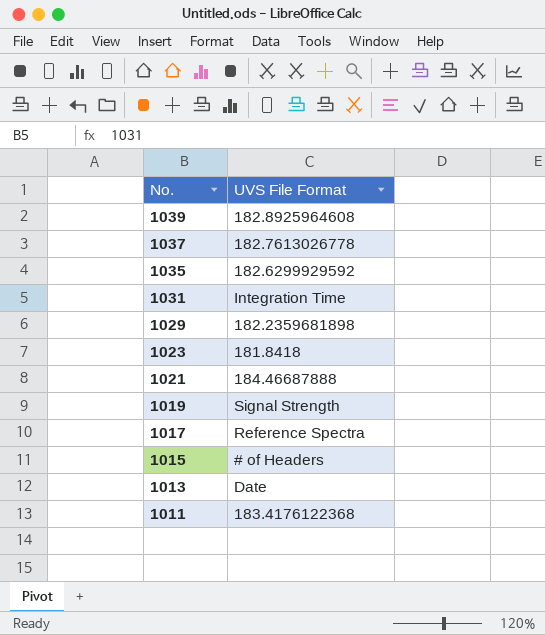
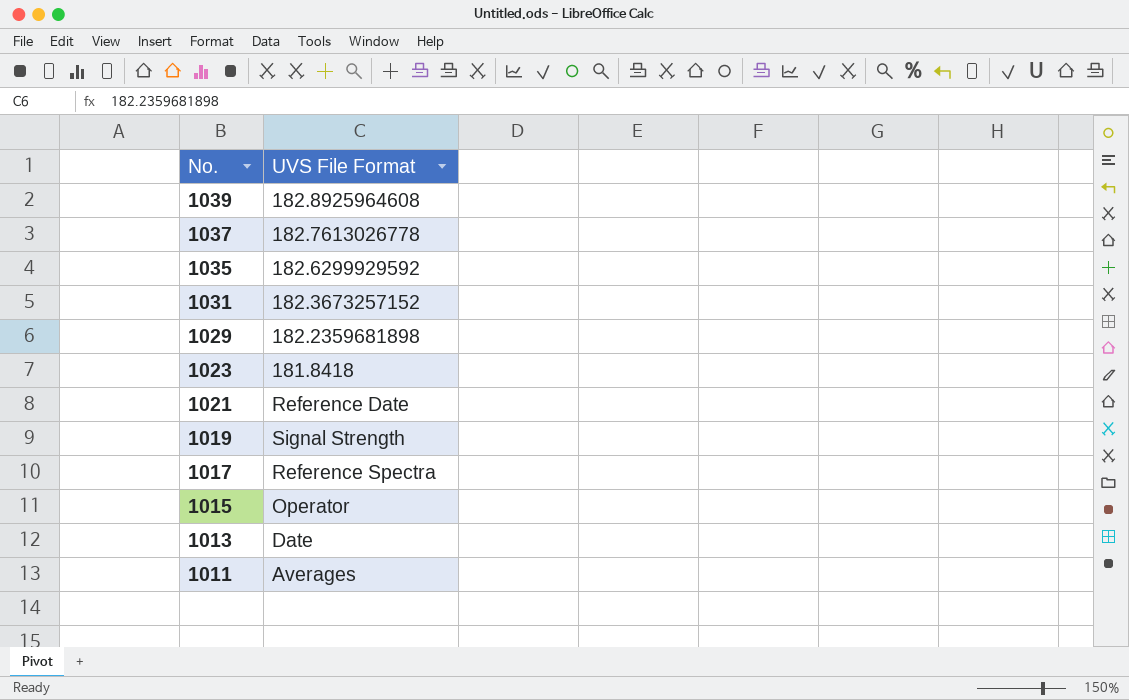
1031 | UVS File Format: Integration Time -> 182.3673257152
1021 | UVS File Format: 184.46687888 -> Reference Date
1015 | UVS File Format: # of Headers -> Operator
1011 | UVS File Format: 183.4176122368 -> Averages

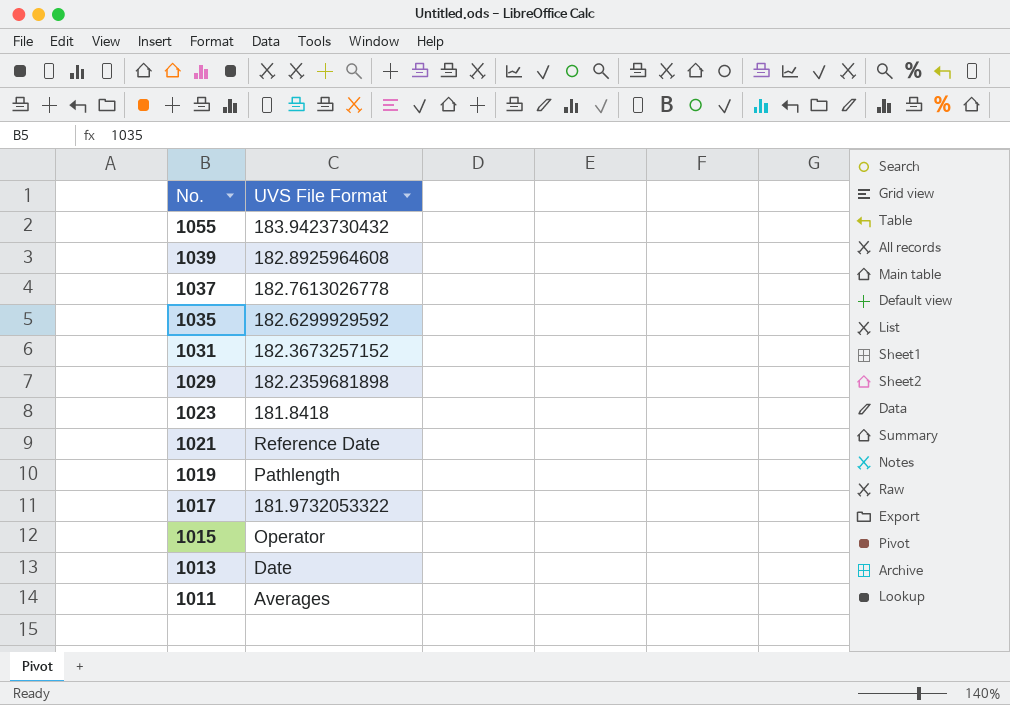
row 1055: none -> 183.9423730432
1019 | UVS File Format: Signal Strength -> Pathlength
1017 | UVS File Format: Reference Spectra -> 181.9732053322

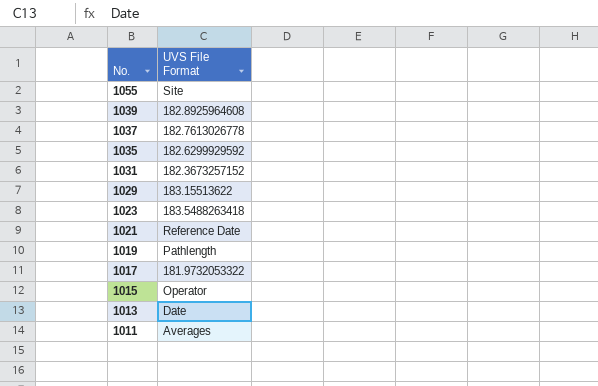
1055 | UVS File Format: 183.9423730432 -> Site
1029 | UVS File Format: 182.2359681898 -> 183.15513622
1023 | UVS File Format: 181.8418 -> 183.5488263418

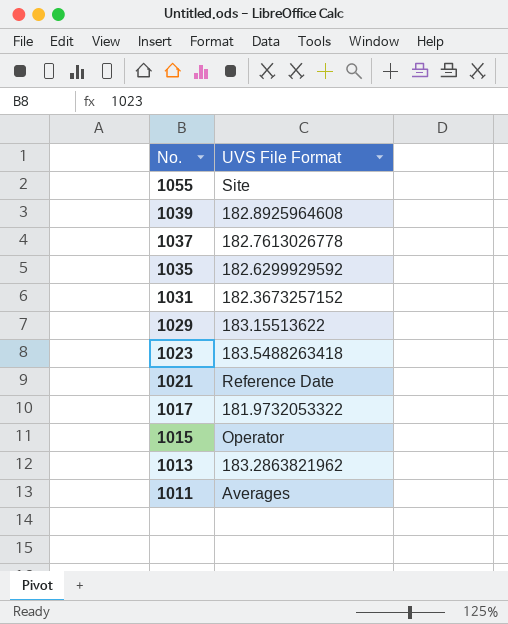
row 1019: Pathlength -> none
1013 | UVS File Format: Date -> 183.2863821962

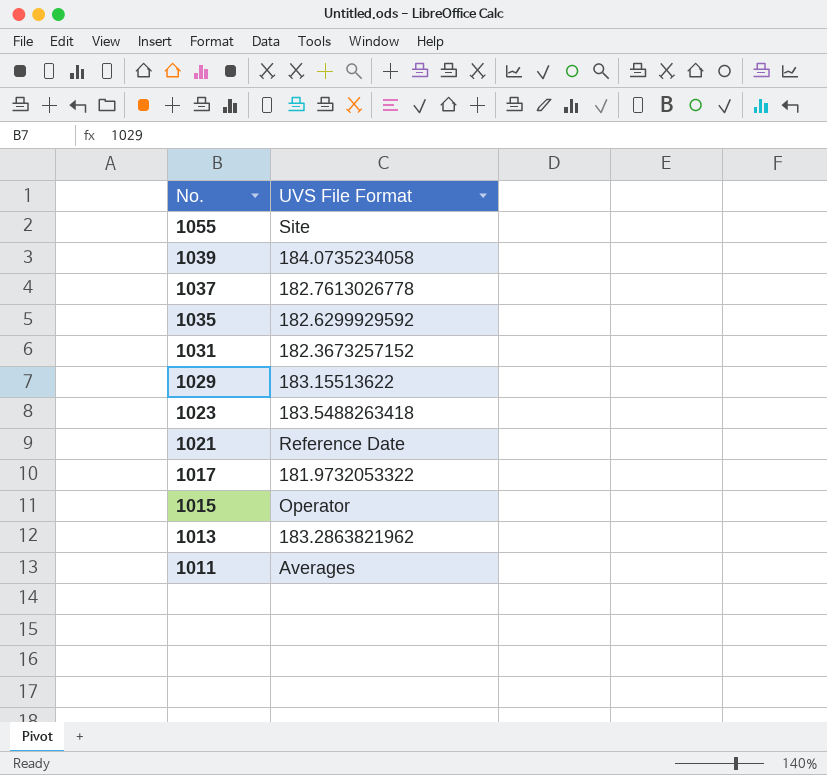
1039 | UVS File Format: 182.8925964608 -> 184.0735234058

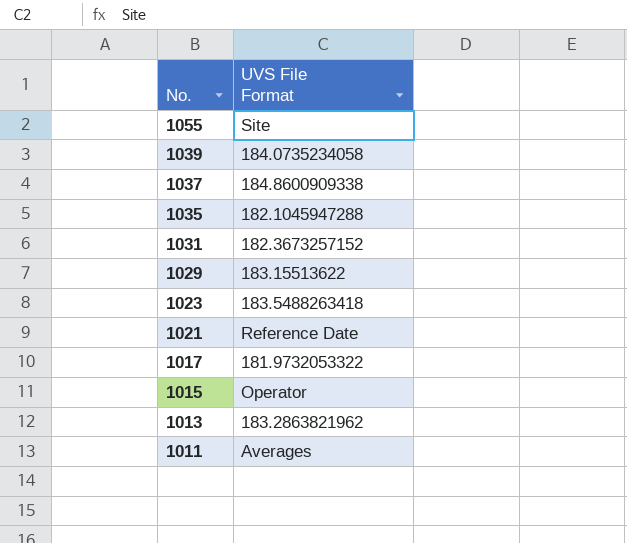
1037 | UVS File Format: 182.7613026778 -> 184.8600909338
1035 | UVS File Format: 182.6299929592 -> 182.1045947288

